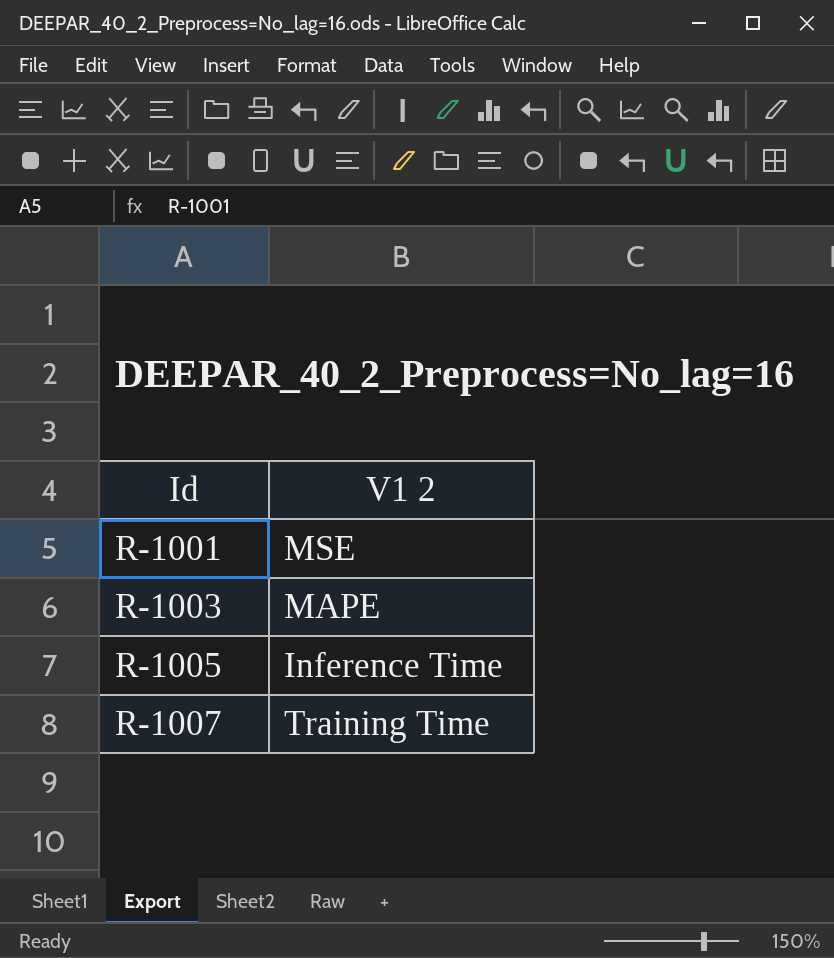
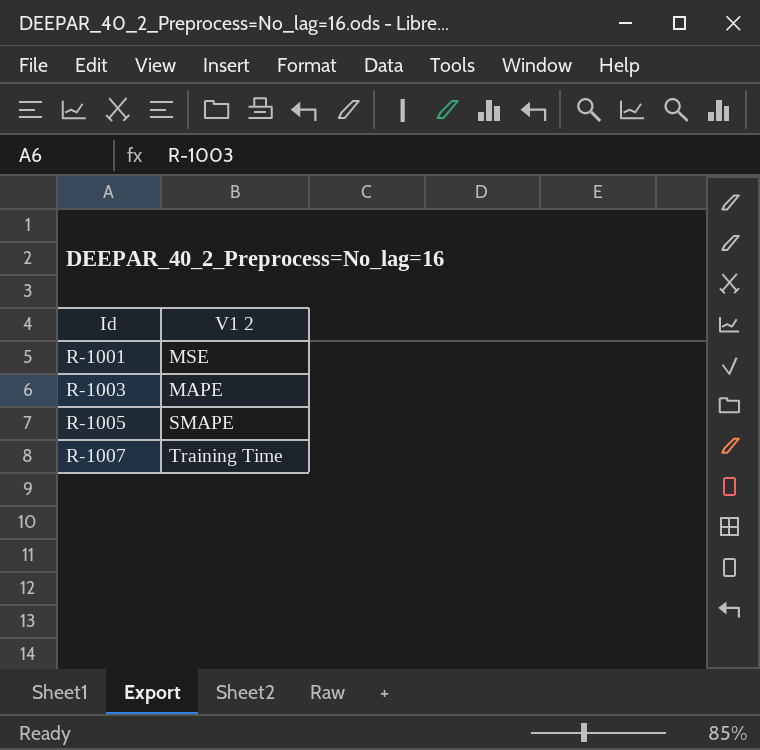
R-1005 | V1 2: Inference Time -> SMAPE

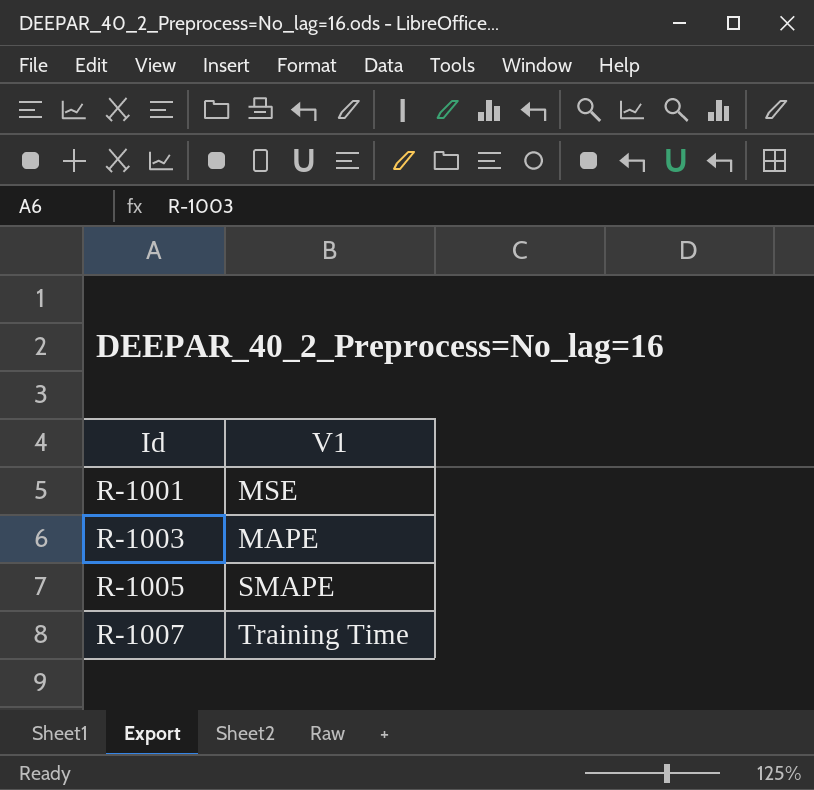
column name: V1 2 -> V1

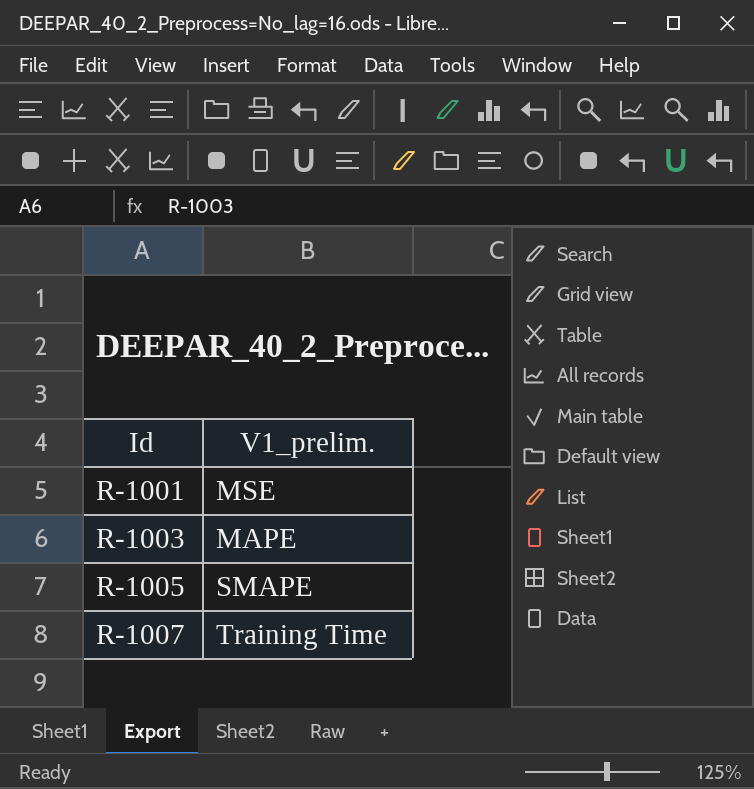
column name: V1 -> V1_prelim.

